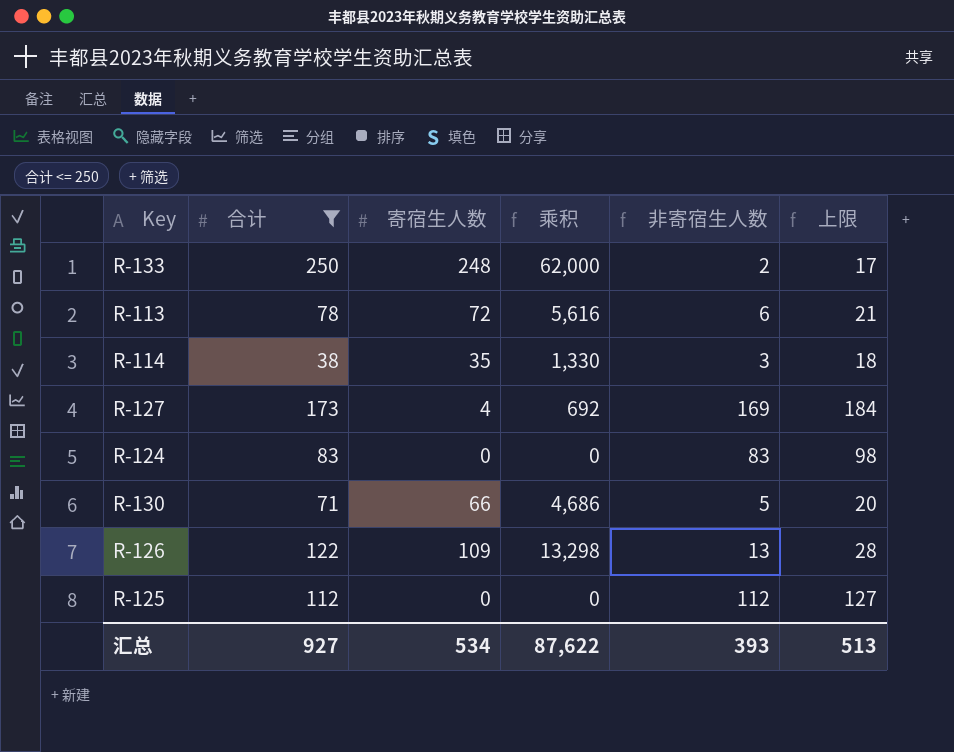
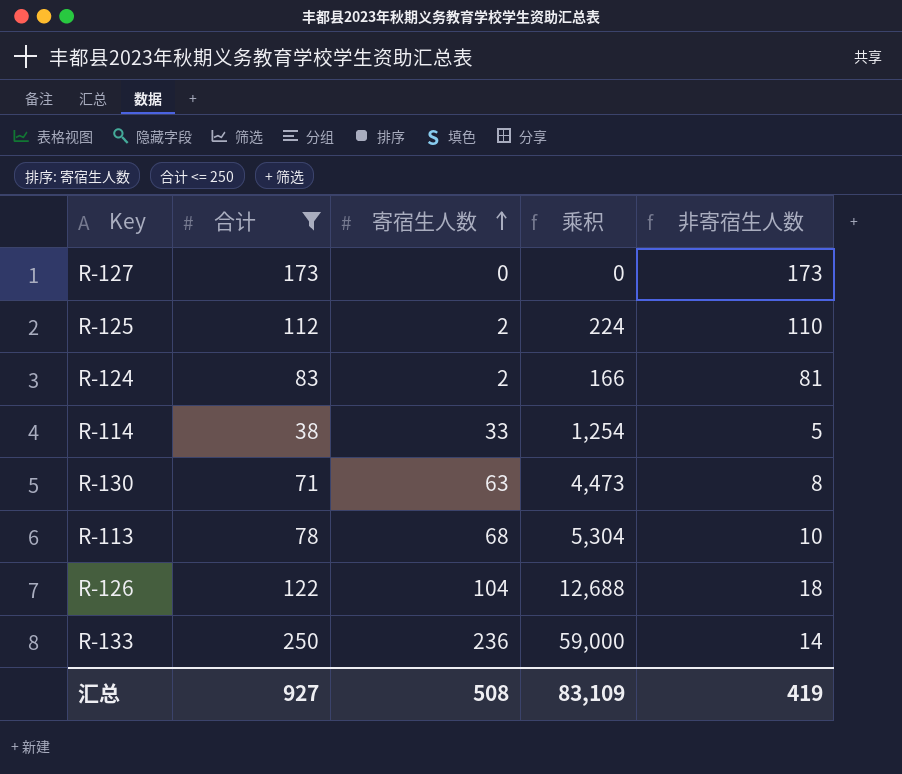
row order: none -> 寄宿生人数 ascending
column 上限 | formula: [非寄宿生人数] + 15 -> none
R-127 | 寄宿生人数: 4 -> 0
R-127 | 乘积: 692 -> 0
R-127 | 非寄宿生人数: 169 -> 173
R-125 | 寄宿生人数: 0 -> 2
R-125 | 乘积: 0 -> 224
R-125 | 非寄宿生人数: 112 -> 110
R-124 | 寄宿生人数: 0 -> 2
R-124 | 乘积: 0 -> 166
R-124 | 非寄宿生人数: 83 -> 81
R-114 | 寄宿生人数: 35 -> 33
R-114 | 乘积: 1,330 -> 1,254
R-114 | 非寄宿生人数: 3 -> 5
R-130 | 寄宿生人数: 66 -> 63
R-130 | 乘积: 4,686 -> 4,473
R-130 | 非寄宿生人数: 5 -> 8
R-113 | 寄宿生人数: 72 -> 68
R-113 | 乘积: 5,616 -> 5,304
R-113 | 非寄宿生人数: 6 -> 10
R-126 | 寄宿生人数: 109 -> 104
R-126 | 乘积: 13,298 -> 12,688
R-126 | 非寄宿生人数: 13 -> 18
R-133 | 寄宿生人数: 248 -> 236
R-133 | 乘积: 62,000 -> 59,000
R-133 | 非寄宿生人数: 2 -> 14
汇总 | 寄宿生人数: 534 -> 508
汇总 | 乘积: 87,622 -> 83,109
汇总 | 非寄宿生人数: 393 -> 419

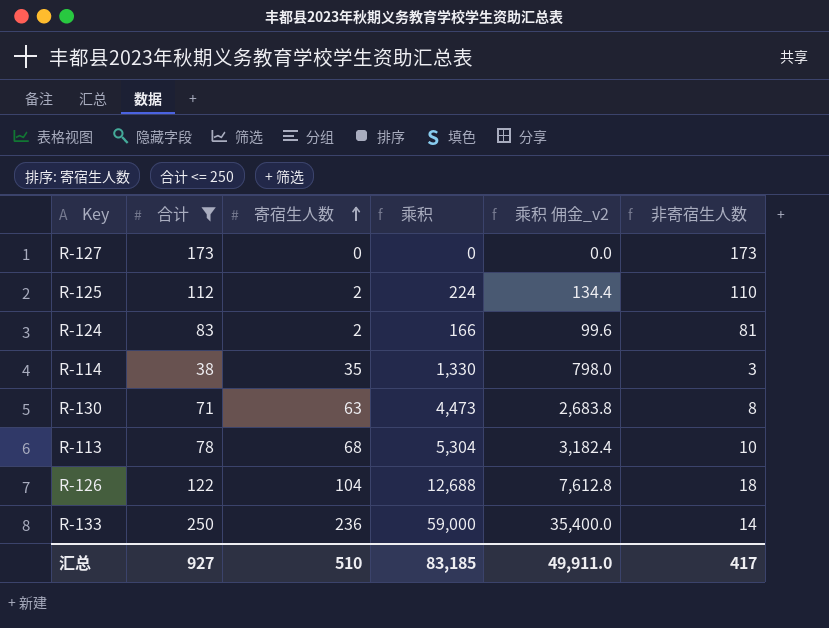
column 乘积 佣金_v2 | formula: none -> [乘积] * 0.6
R-114 | 寄宿生人数: 33 -> 35
R-114 | 乘积: 1,254 -> 1,330
R-114 | 非寄宿生人数: 5 -> 3
汇总 | 寄宿生人数: 508 -> 510
汇总 | 乘积: 83,109 -> 83,185
汇总 | 非寄宿生人数: 419 -> 417

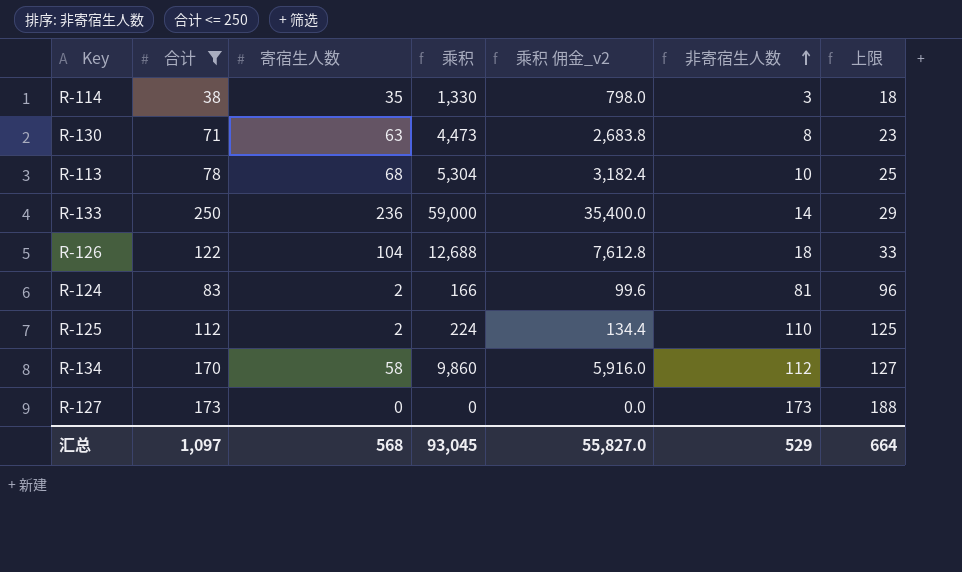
row order: 寄宿生人数 ascending -> 非寄宿生人数 ascending
column 上限 | formula: none -> [非寄宿生人数] + 15
row R-134: none -> 170 | 58 | 9,860 | 5,916.0 | 112 | 127
汇总 | 合计: 927 -> 1,097
汇总 | 寄宿生人数: 510 -> 568
汇总 | 乘积: 83,185 -> 93,045
汇总 | 乘积 佣金_v2: 49,911.0 -> 55,827.0
汇总 | 非寄宿生人数: 417 -> 529

